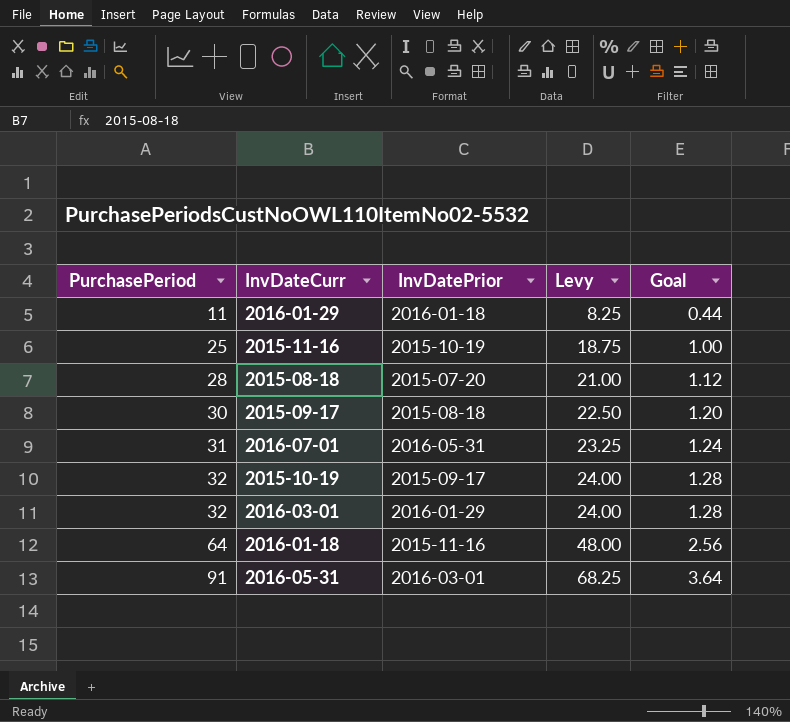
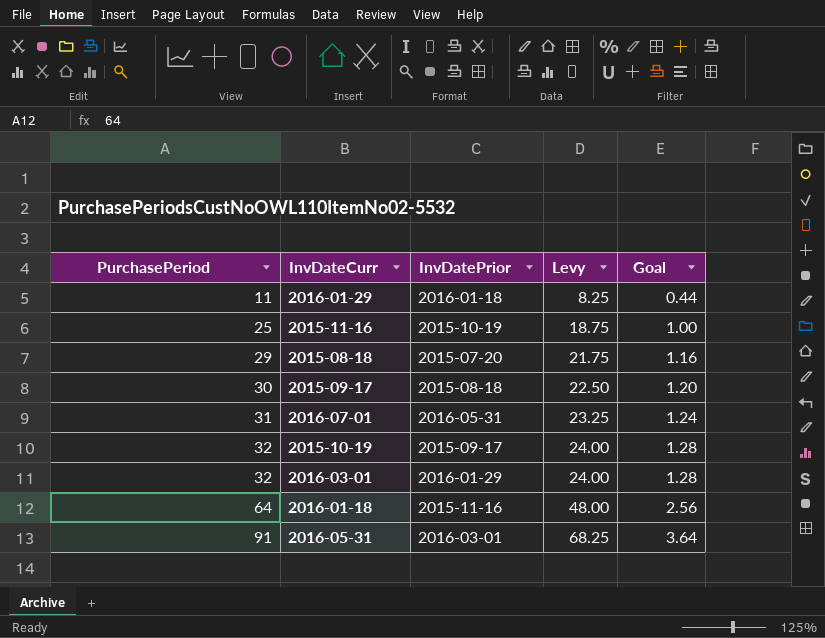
2015-08-18 | PurchasePeriod: 28 -> 29
2015-08-18 | Levy: 21.00 -> 21.75
2015-08-18 | Goal: 1.12 -> 1.16

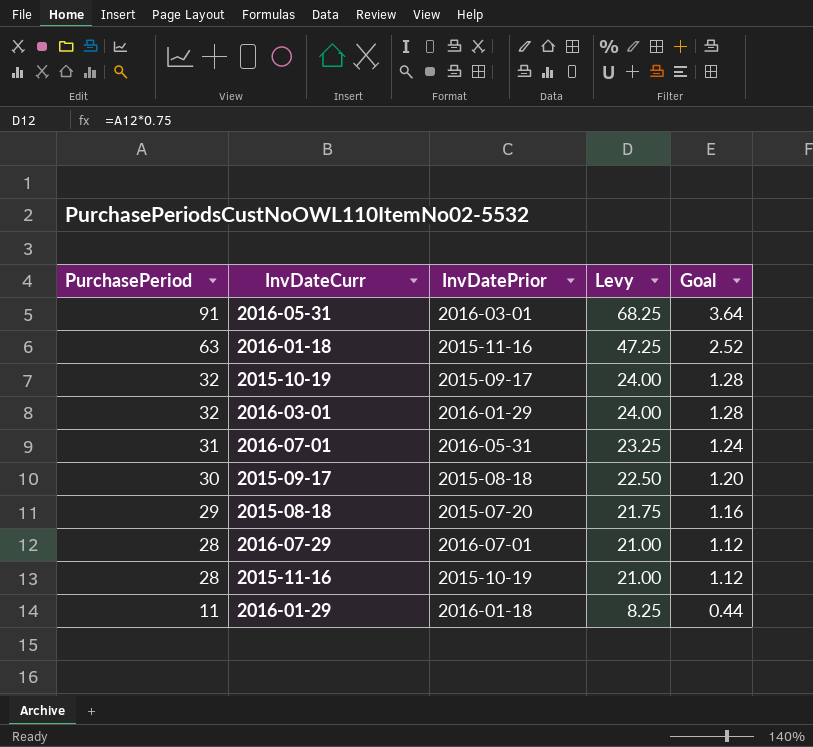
row order: PurchasePeriod ascending -> PurchasePeriod descending
2016-01-18 | PurchasePeriod: 64 -> 63
2016-01-18 | Levy: 48.00 -> 47.25
2016-01-18 | Goal: 2.56 -> 2.52
row 2016-07-29: none -> 28 | 2016-07-01 | 21.00 | 1.12
2015-11-16 | PurchasePeriod: 25 -> 28
2015-11-16 | Levy: 18.75 -> 21.00
2015-11-16 | Goal: 1.00 -> 1.12

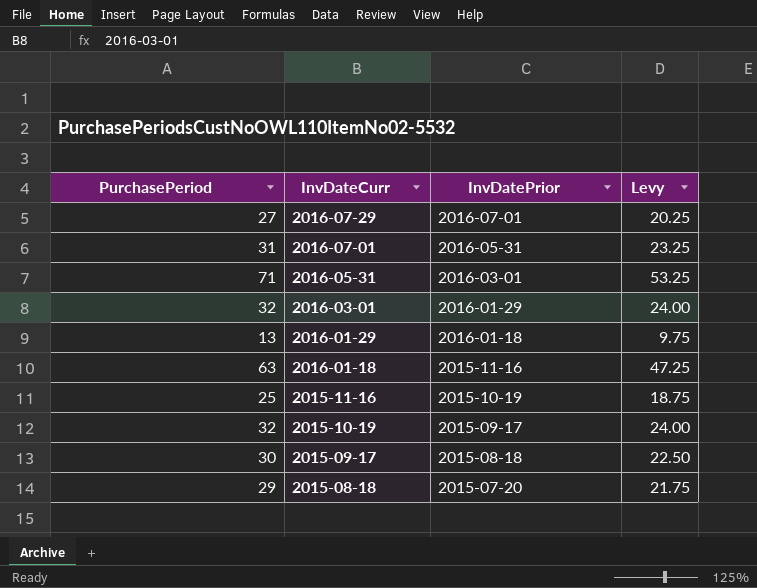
row order: PurchasePeriod descending -> InvDateCurr descending
column Goal | formula: [PurchasePeriod] * 0.04 -> none
2016-07-29 | PurchasePeriod: 28 -> 27
2016-07-29 | Levy: 21.00 -> 20.25
2016-05-31 | PurchasePeriod: 91 -> 71
2016-05-31 | Levy: 68.25 -> 53.25
2016-01-29 | PurchasePeriod: 11 -> 13
2016-01-29 | Levy: 8.25 -> 9.75
2015-11-16 | PurchasePeriod: 28 -> 25
2015-11-16 | Levy: 21.00 -> 18.75

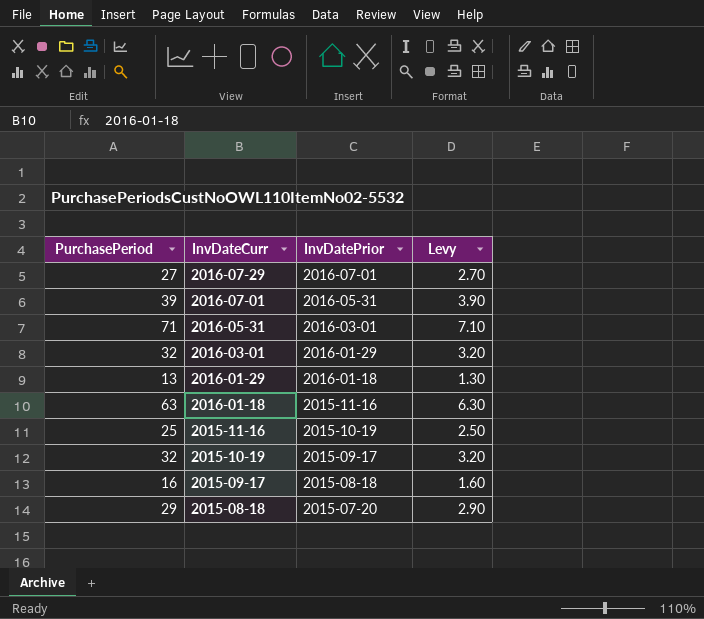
column Levy | formula: [PurchasePeriod] * 0.75 -> [PurchasePeriod] * 0.1
2016-07-01 | PurchasePeriod: 31 -> 39
2015-09-17 | PurchasePeriod: 30 -> 16

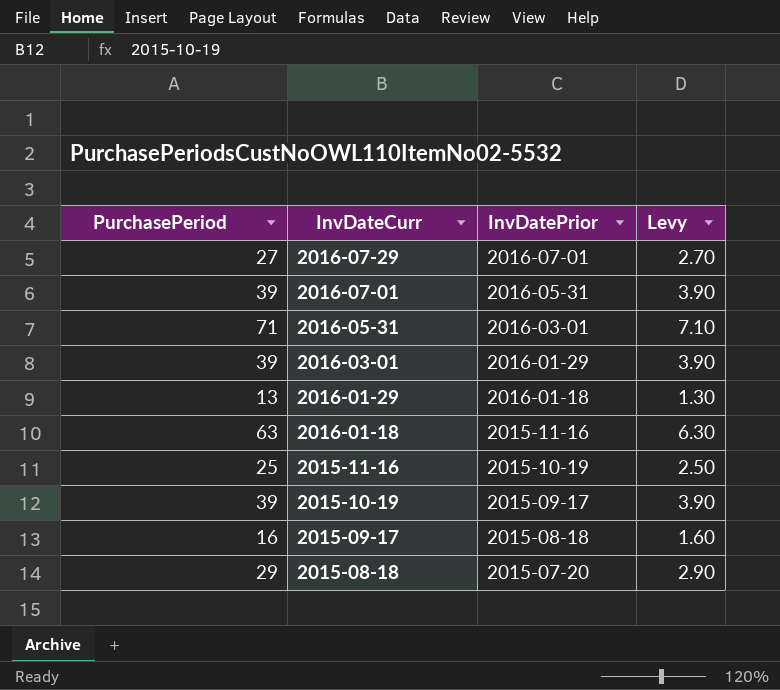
2016-03-01 | PurchasePeriod: 32 -> 39
2016-03-01 | Levy: 3.20 -> 3.90
2015-10-19 | PurchasePeriod: 32 -> 39
2015-10-19 | Levy: 3.20 -> 3.90

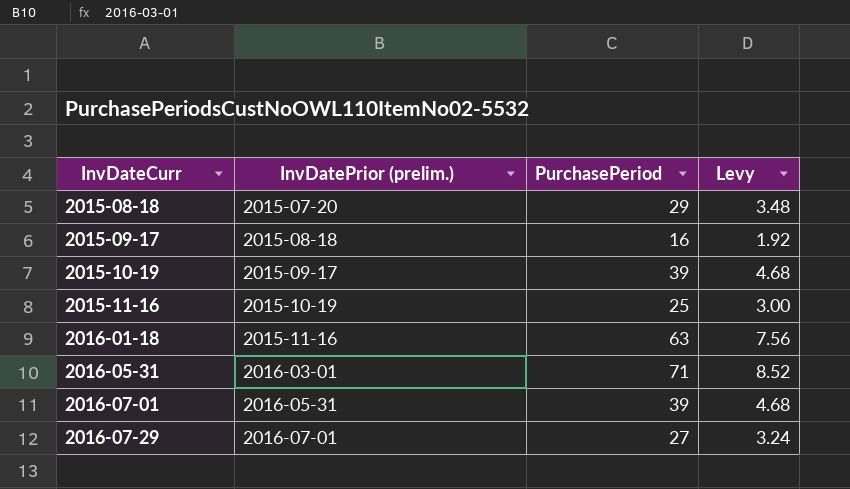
row order: InvDateCurr descending -> InvDateCurr ascending
column name: InvDatePrior -> InvDatePrior (prelim.)
column PurchasePeriod | position: 1 -> 3
column Levy | formula: [PurchasePeriod] * 0.1 -> [PurchasePeriod] * 0.12
row 2016-03-01: 39 | 2016-01-29 | 3.90 -> none
row 2016-01-29: 13 | 2016-01-18 | 1.30 -> none

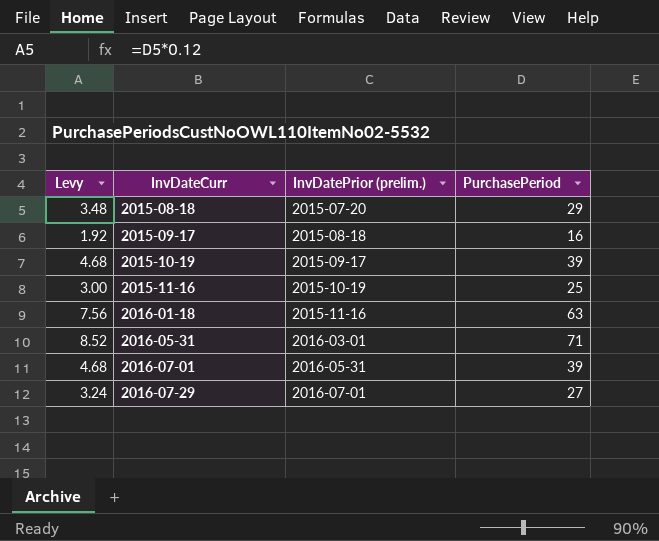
column Levy | position: 4 -> 1

